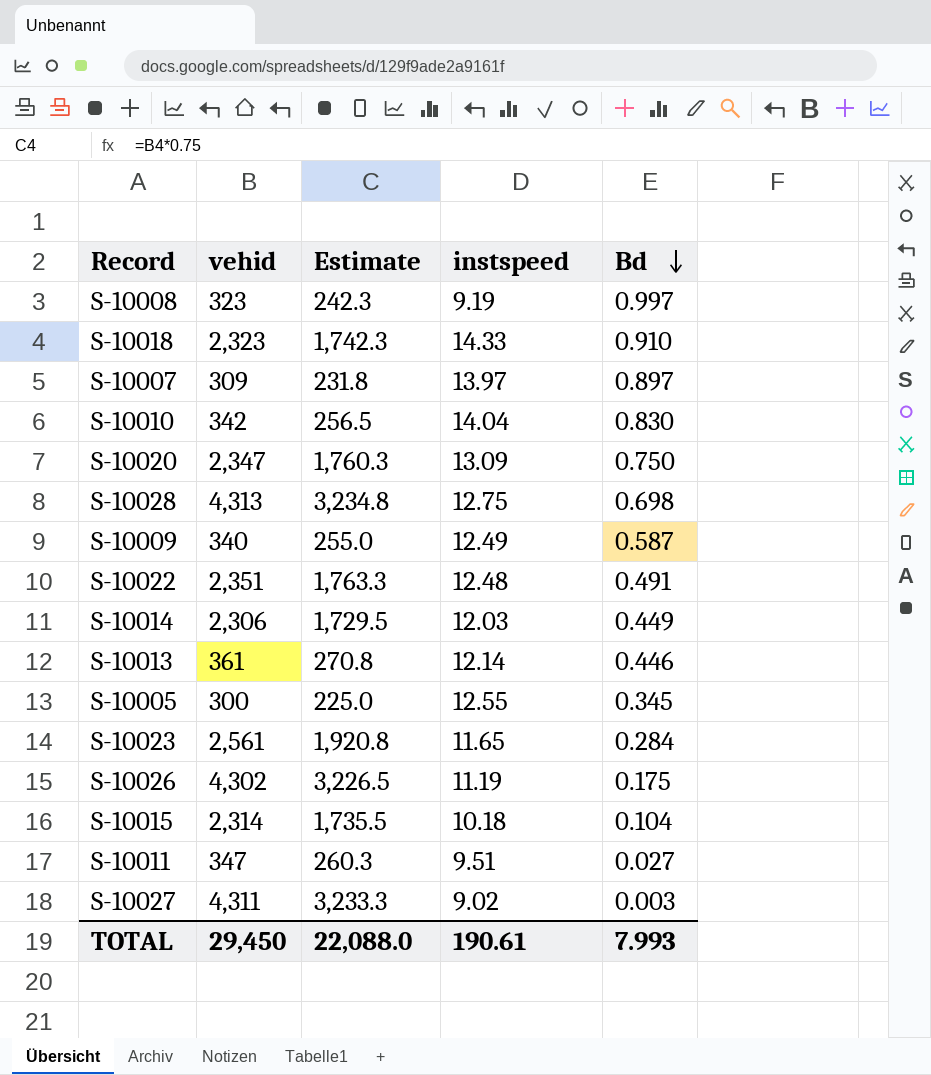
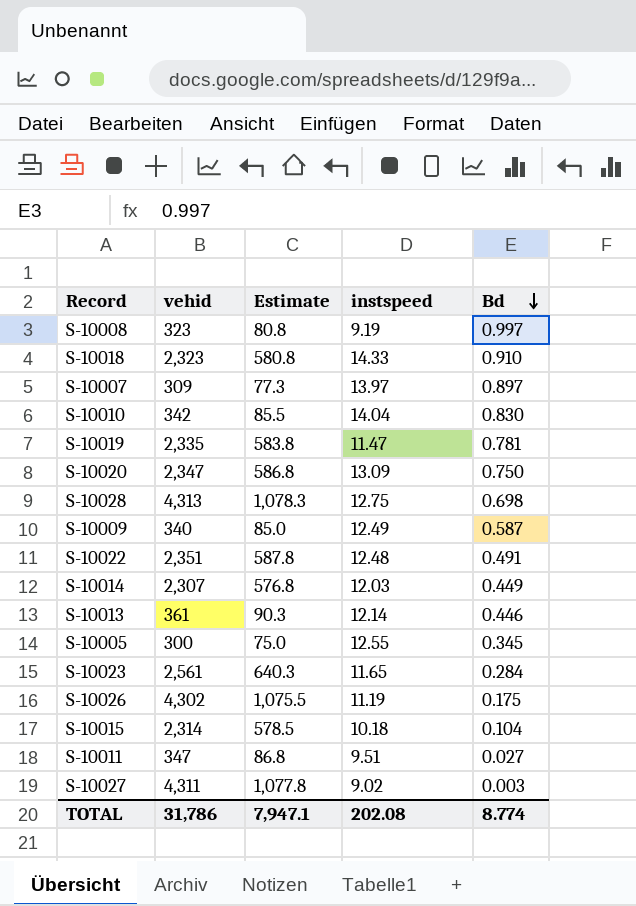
column Estimate | formula: [vehid] * 0.75 -> [vehid] * 0.25
row S-10019: none -> 2,335 | 583.8 | 11.47 | 0.781
S-10014 | vehid: 2,306 -> 2,307
TOTAL | vehid: 29,450 -> 31,786
TOTAL | Estimate: 22,088.0 -> 7,947.1
TOTAL | instspeed: 190.61 -> 202.08
TOTAL | Bd: 7.993 -> 8.774

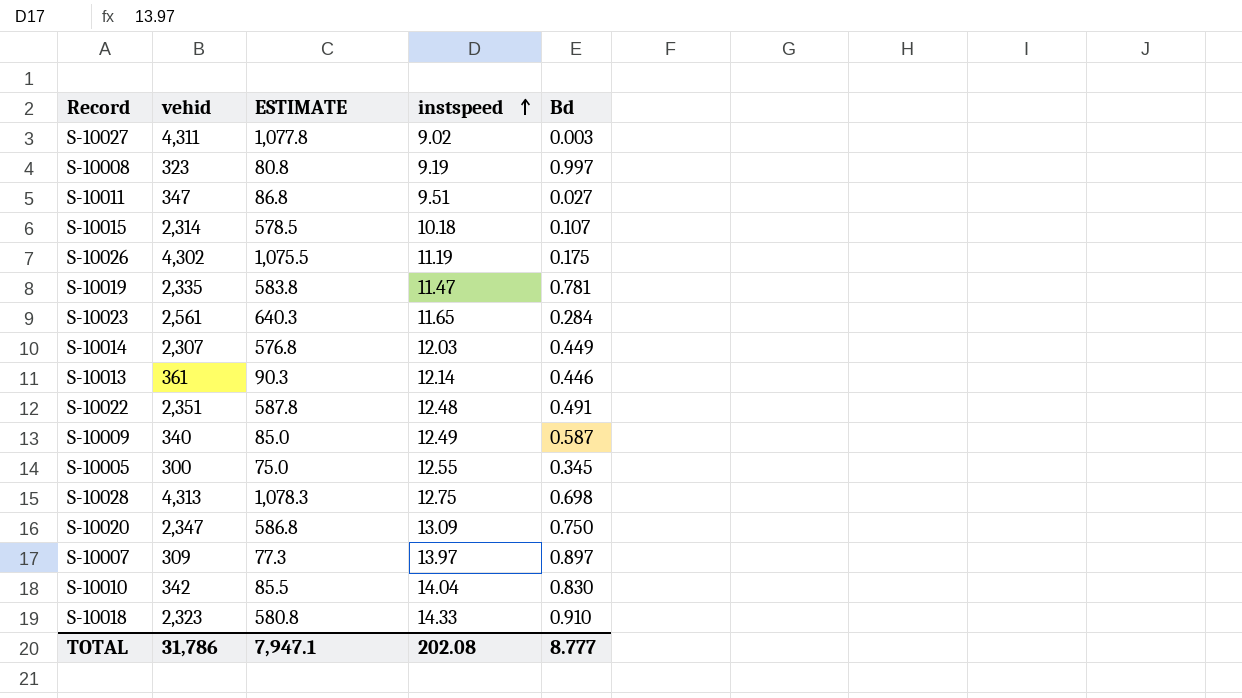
row order: Bd descending -> instspeed ascending
column name: Estimate -> ESTIMATE
S-10015 | Bd: 0.104 -> 0.107
TOTAL | Bd: 8.774 -> 8.777

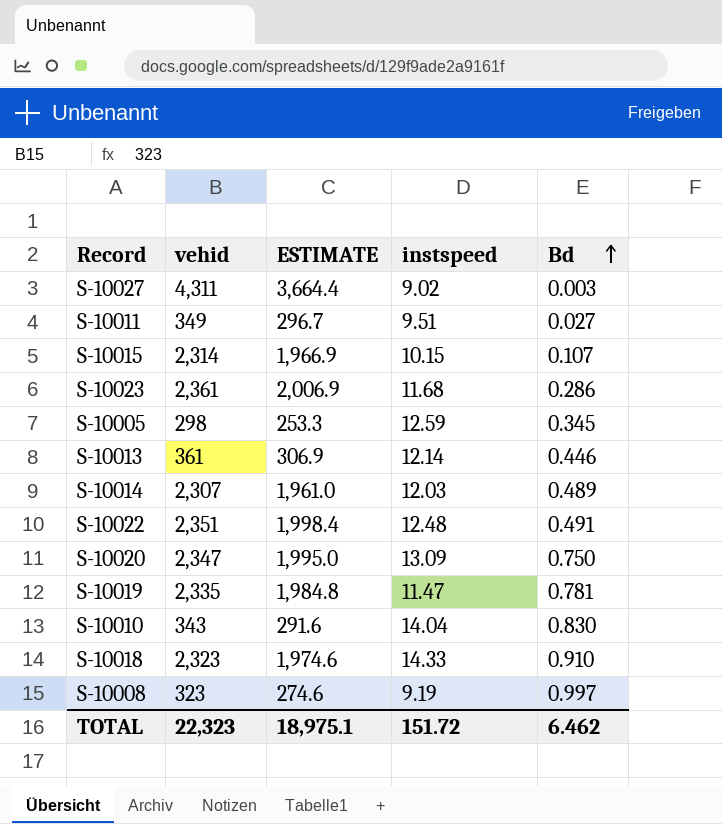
row order: instspeed ascending -> Bd ascending
column ESTIMATE | formula: [vehid] * 0.25 -> [vehid] * 0.85
row S-10026: 4,302 | 1,075.5 | 11.19 | 0.175 -> none
row S-10009: 340 | 85.0 | 12.49 | 0.587 -> none
row S-10028: 4,313 | 1,078.3 | 12.75 | 0.698 -> none
row S-10007: 309 | 77.3 | 13.97 | 0.897 -> none
S-10011 | vehid: 347 -> 349
S-10015 | instspeed: 10.18 -> 10.15
S-10023 | vehid: 2,561 -> 2,361
S-10023 | instspeed: 11.65 -> 11.68
S-10023 | Bd: 0.284 -> 0.286
S-10005 | vehid: 300 -> 298
S-10005 | instspeed: 12.55 -> 12.59
S-10014 | Bd: 0.449 -> 0.489
S-10010 | vehid: 342 -> 343
TOTAL | vehid: 31,786 -> 22,323
TOTAL | ESTIMATE: 7,947.1 -> 18,975.1
TOTAL | instspeed: 202.08 -> 151.72
TOTAL | Bd: 8.777 -> 6.462

